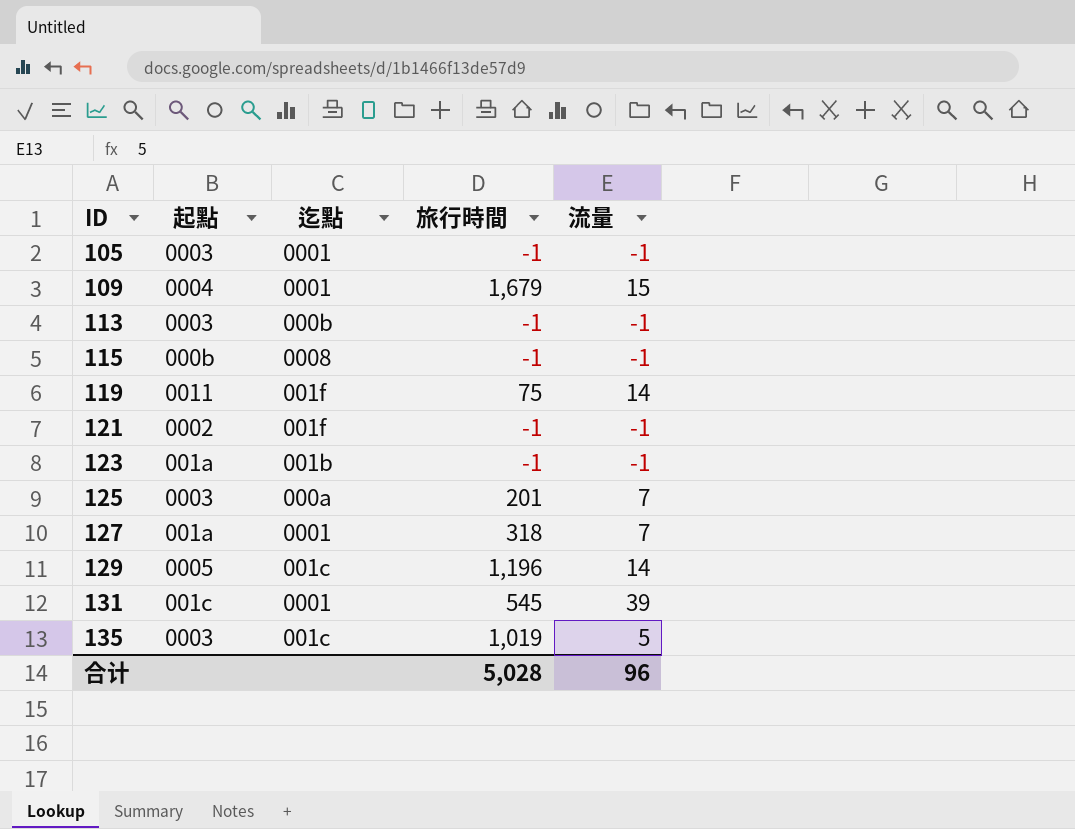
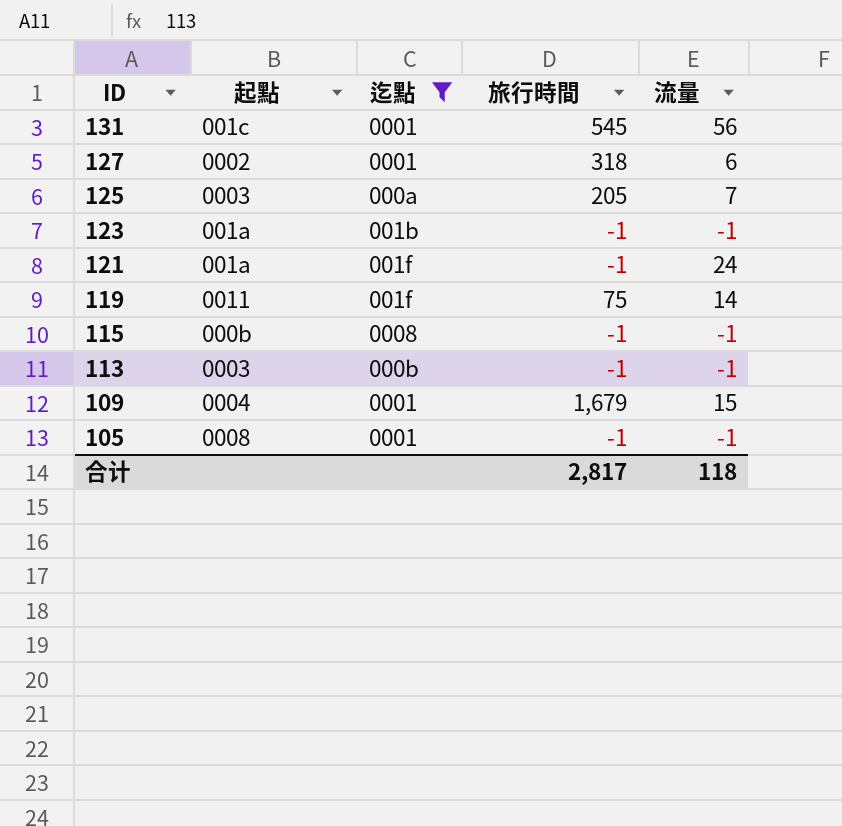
filter: none -> 迄點 != 001c
row order: ID ascending -> ID descending
131 | 流量: 39 -> 56
127 | 起點: 001a -> 0002
127 | 流量: 7 -> 6
125 | 旅行時間: 201 -> 205
121 | 起點: 0002 -> 001a
121 | 流量: -1 -> 24
105 | 起點: 0003 -> 0008
合计 | 旅行時間: 5,028 -> 2,817
合计 | 流量: 96 -> 118

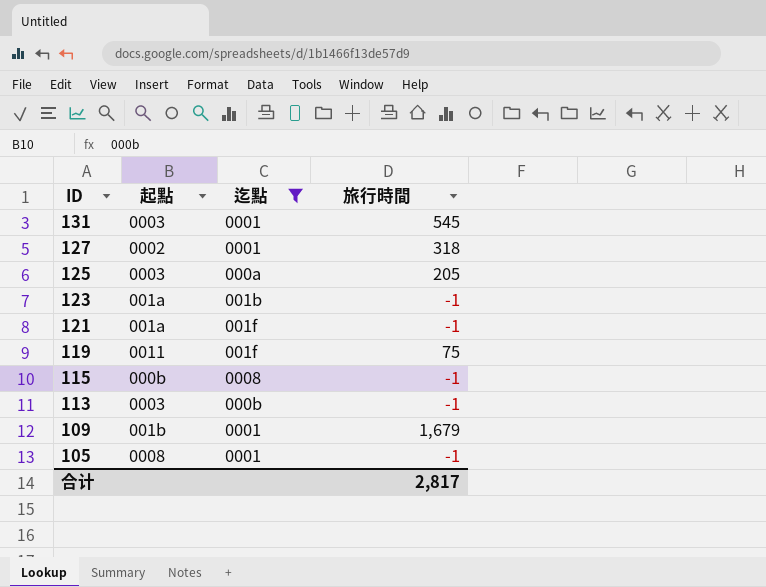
column 流量 | position: 5 -> none
131 | 起點: 001c -> 0003
109 | 起點: 0004 -> 001b

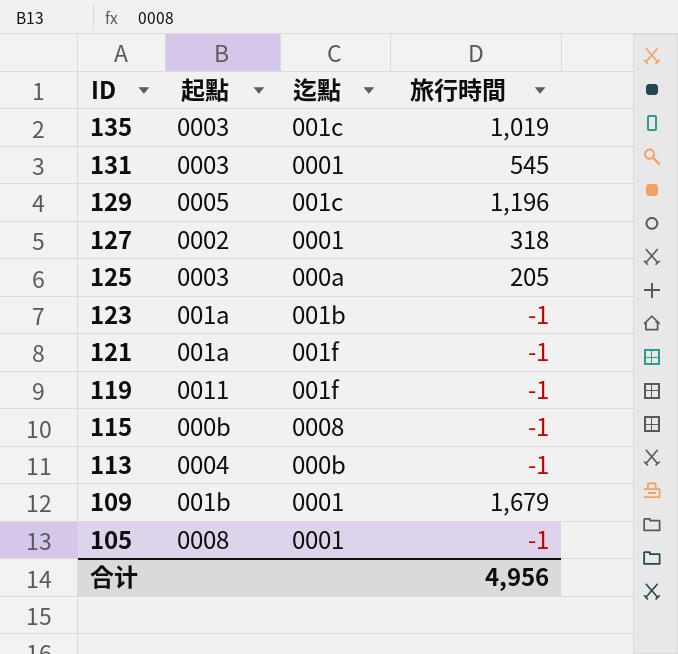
filter: 迄點 != 001c -> none
119 | 旅行時間: 75 -> -1
113 | 起點: 0003 -> 0004
合计 | 旅行時間: 2,817 -> 4,956

